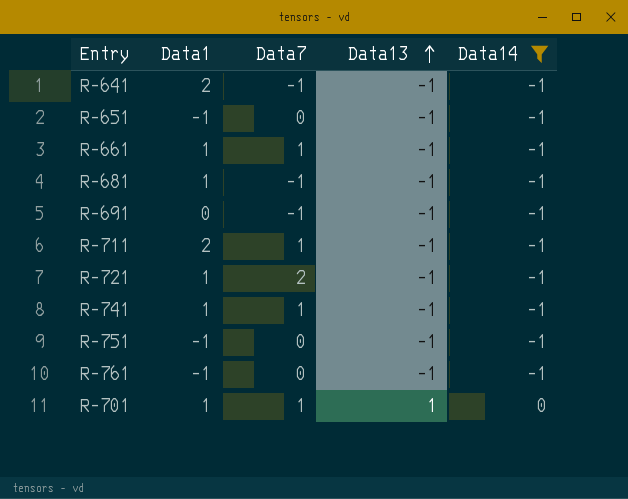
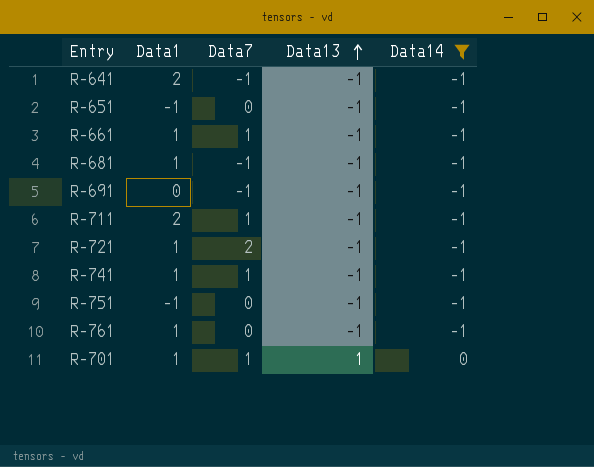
R-761 | Data1: -1 -> 1

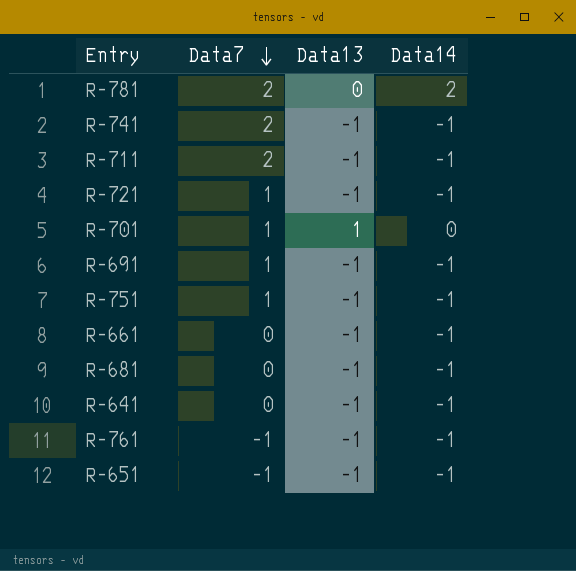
filter: Data14 != 2 -> none
row order: Data13 ascending -> Data7 descending
column Data1 | position: 2 -> none
R-741 | Data7: 1 -> 2
R-711 | Data7: 1 -> 2
R-721 | Data7: 2 -> 1
R-691 | Data7: -1 -> 1
R-751 | Data7: 0 -> 1
R-661 | Data7: 1 -> 0
R-681 | Data7: -1 -> 0
R-641 | Data7: -1 -> 0
R-761 | Data7: 0 -> -1
R-651 | Data7: 0 -> -1

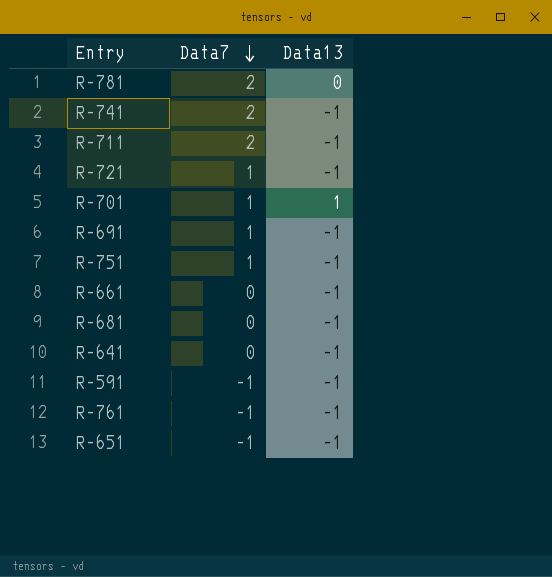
column Data14 | position: 4 -> none
row R-591: none -> -1 | -1

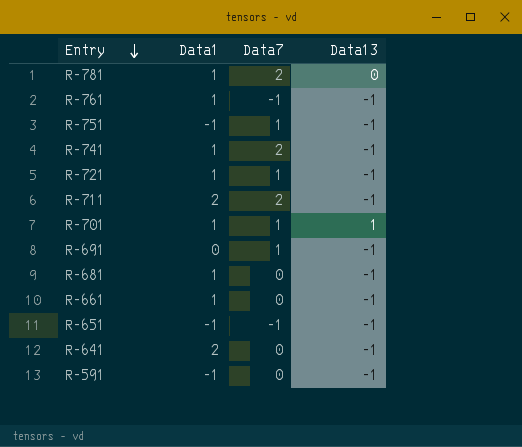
row order: Data7 descending -> Entry descending
column Data1 | position: none -> 2
R-591 | Data7: -1 -> 0

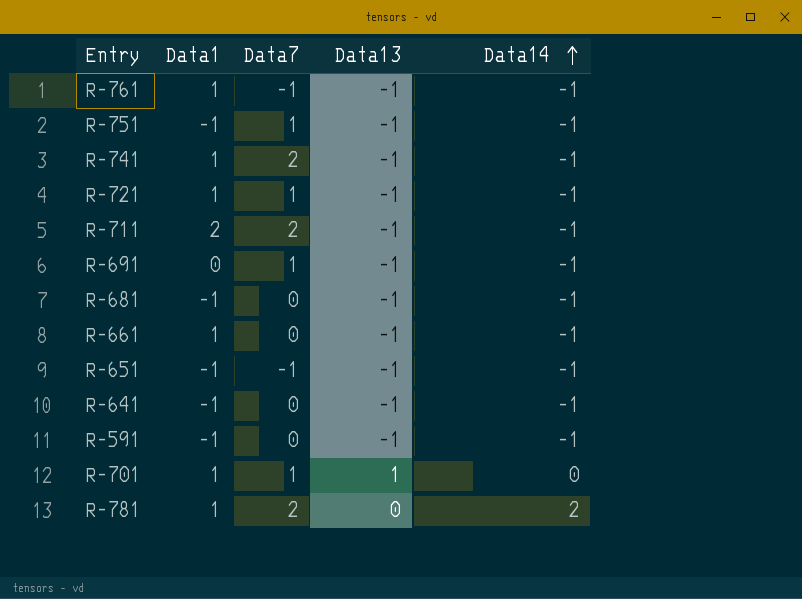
row order: Entry descending -> Data14 ascending
column Data14 | position: none -> 5
R-681 | Data1: 1 -> -1
R-641 | Data1: 2 -> -1

